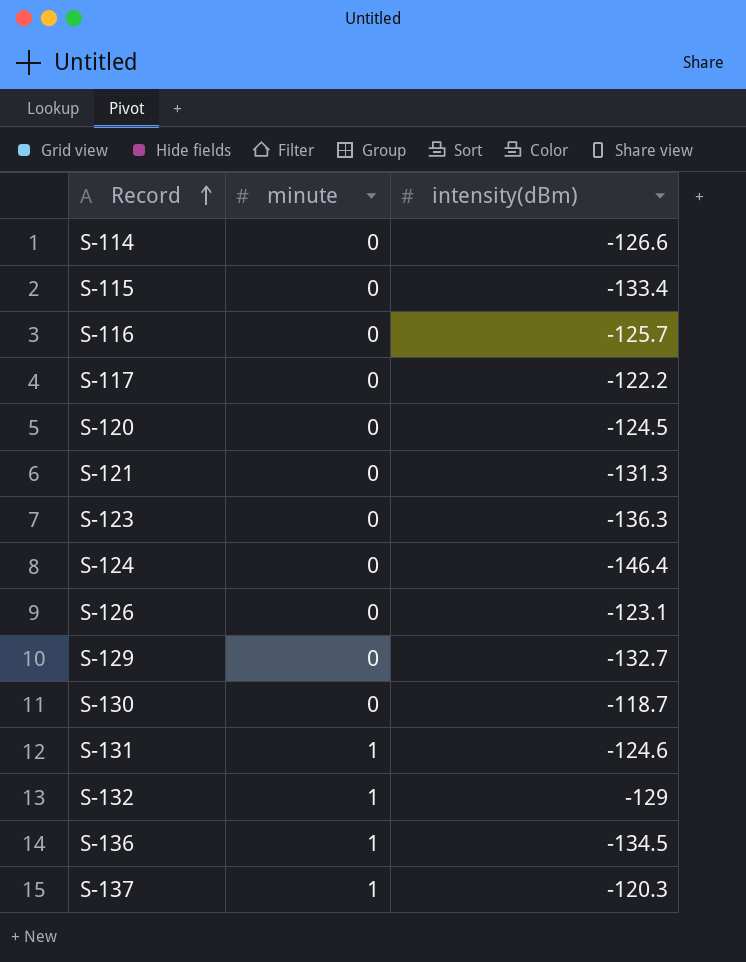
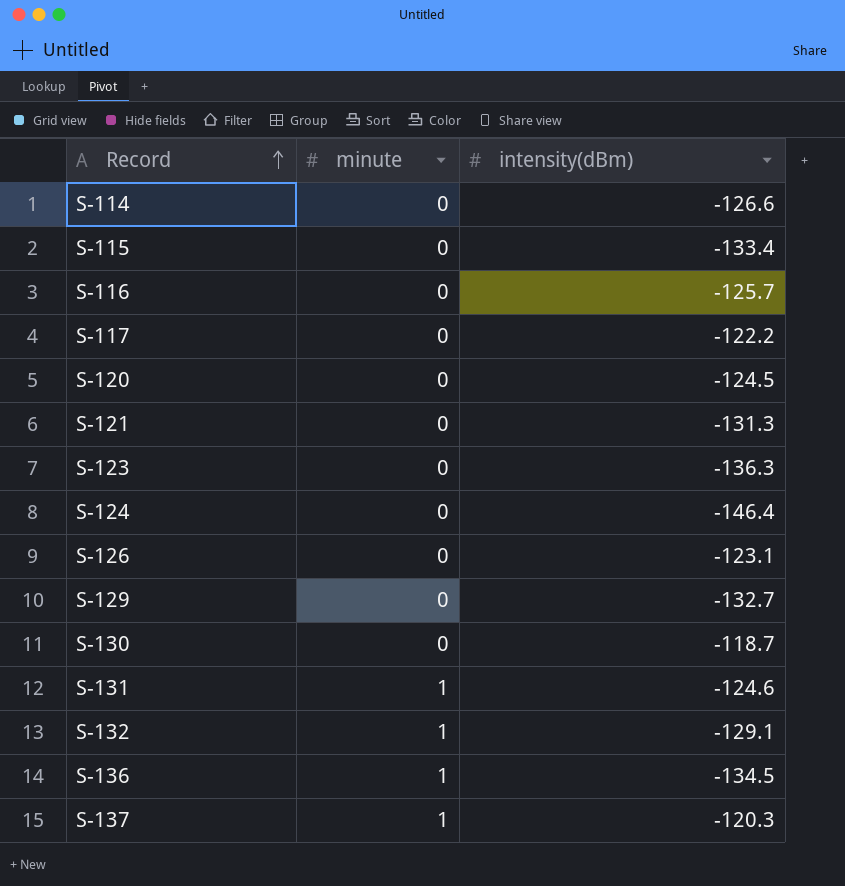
S-132 | intensity(dBm): -129 -> -129.1

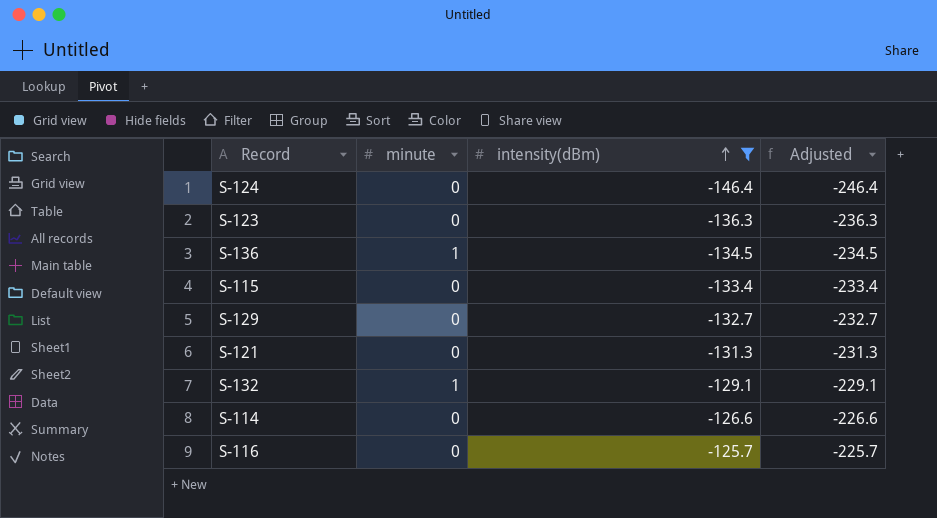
filter: none -> intensity(dBm) <= -125.7
row order: Record ascending -> intensity(dBm) ascending
column Adjusted | formula: none -> [intensity(dBm)] - 100

